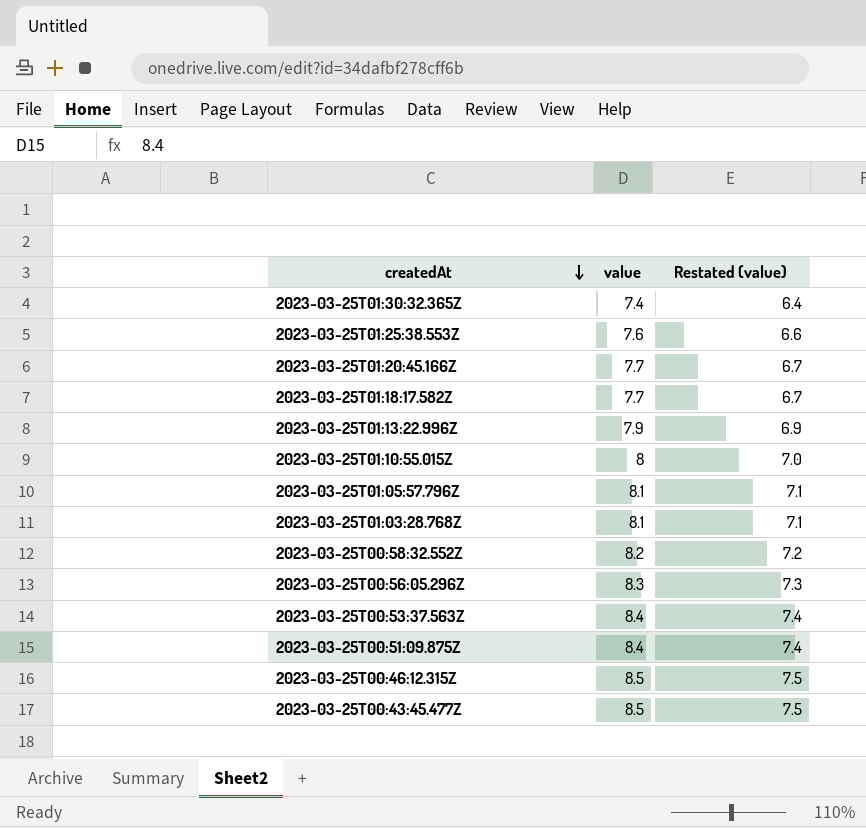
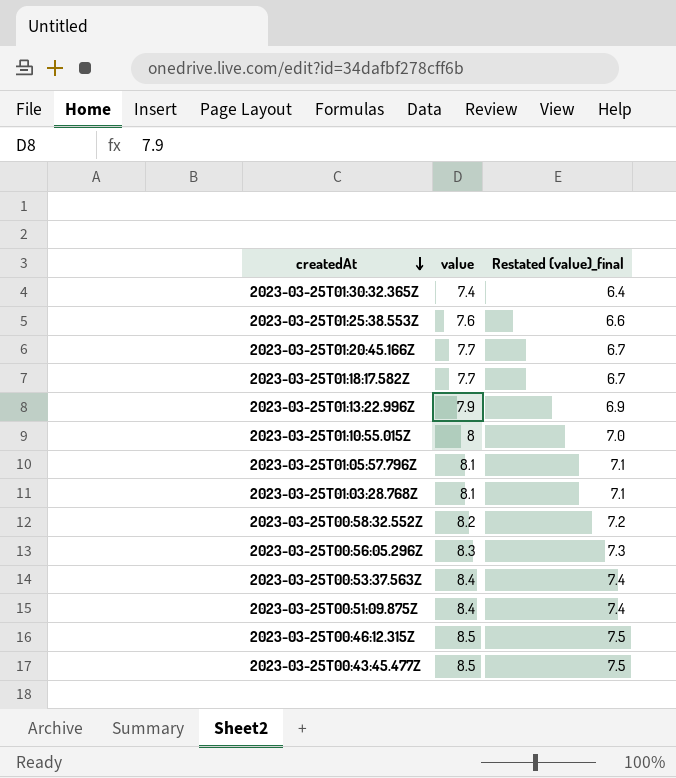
column name: Restated (value) -> Restated (value)_final

